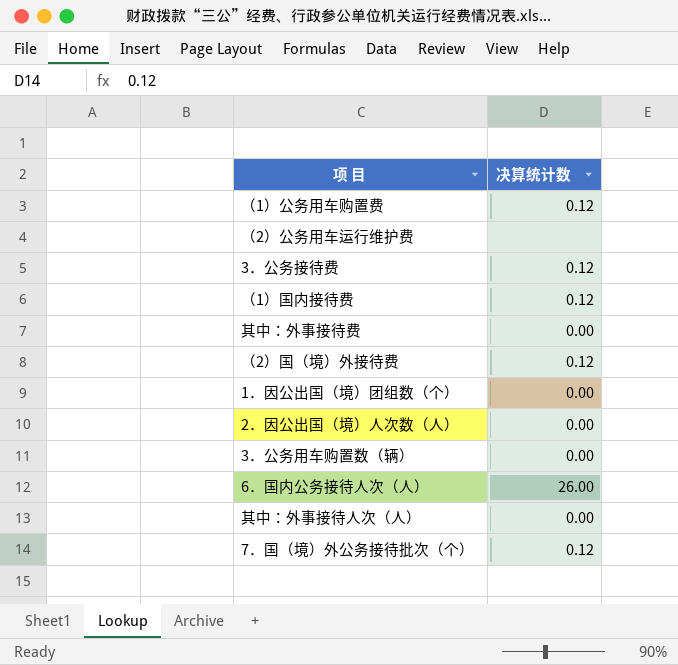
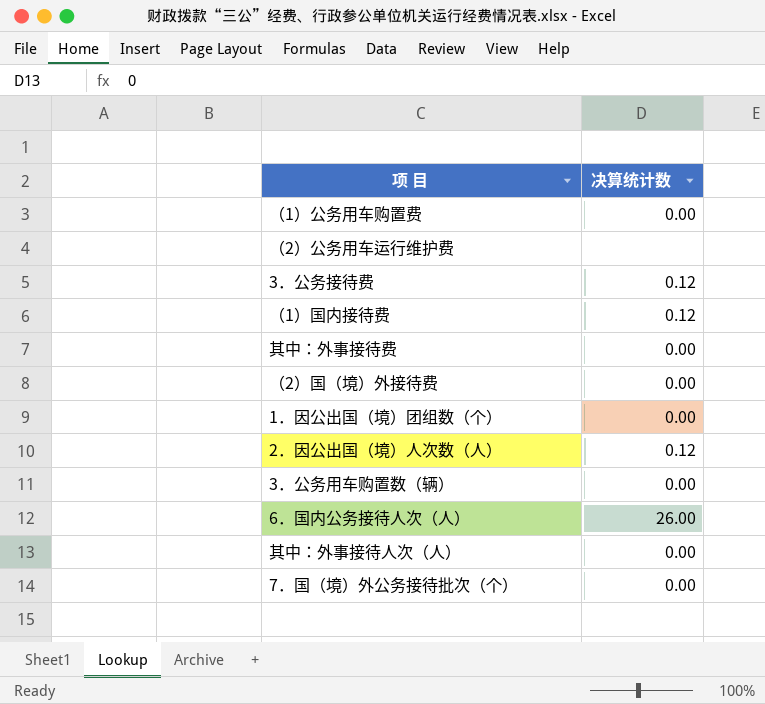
（1）公务用车购置费 | 决算统计数: 0.12 -> 0.00
（2）国（境）外接待费 | 决算统计数: 0.12 -> 0.00
2．因公出国（境）人次数（人） | 决算统计数: 0.00 -> 0.12
7．国（境）外公务接待批次（个） | 决算统计数: 0.12 -> 0.00

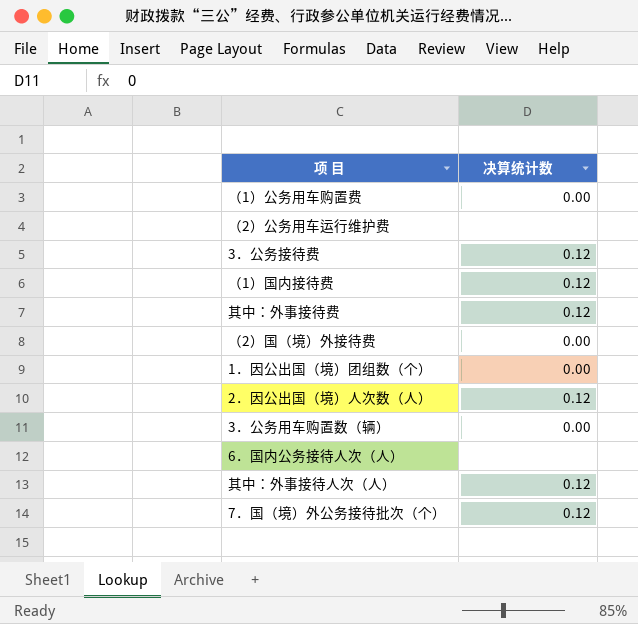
其中：外事接待费 | 决算统计数: 0.00 -> 0.12
6．国内公务接待人次（人） | 决算统计数: 26.00 -> none
其中：外事接待人次（人） | 决算统计数: 0.00 -> 0.12
7．国（境）外公务接待批次（个） | 决算统计数: 0.00 -> 0.12

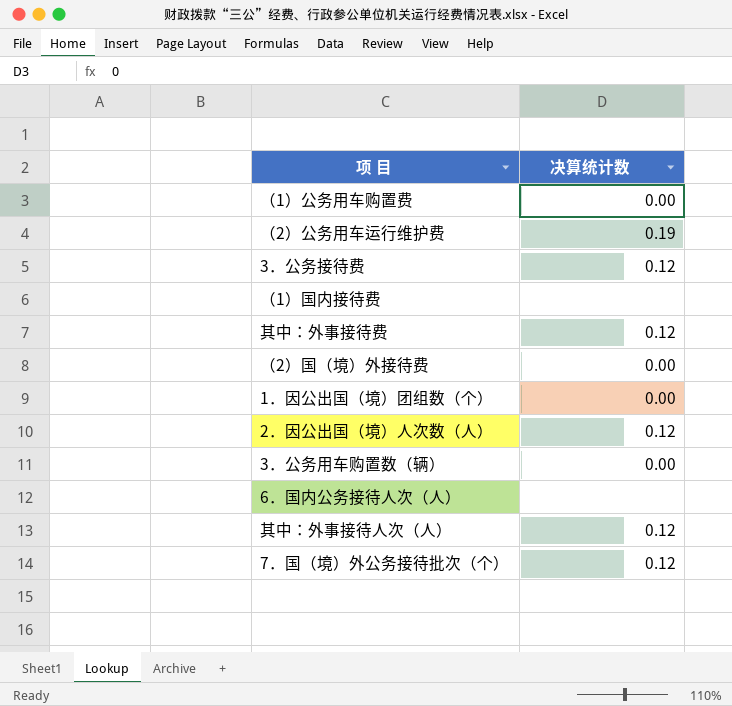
（2）公务用车运行维护费 | 决算统计数: none -> 0.19
（1）国内接待费 | 决算统计数: 0.12 -> none

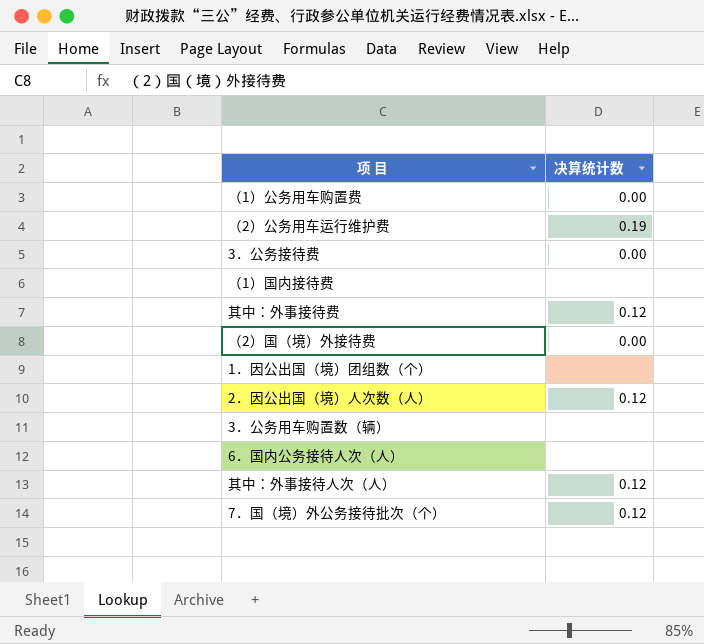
3．公务接待费 | 决算统计数: 0.12 -> 0.00
1．因公出国（境）团组数（个） | 决算统计数: 0.00 -> none
3．公务用车购置数（辆） | 决算统计数: 0.00 -> none

